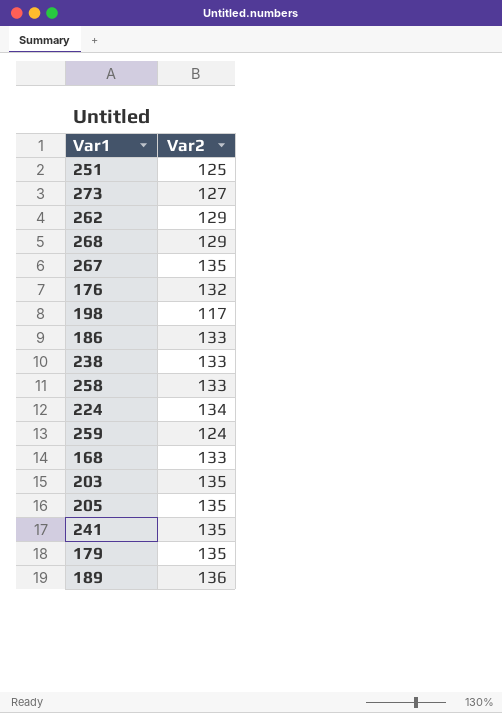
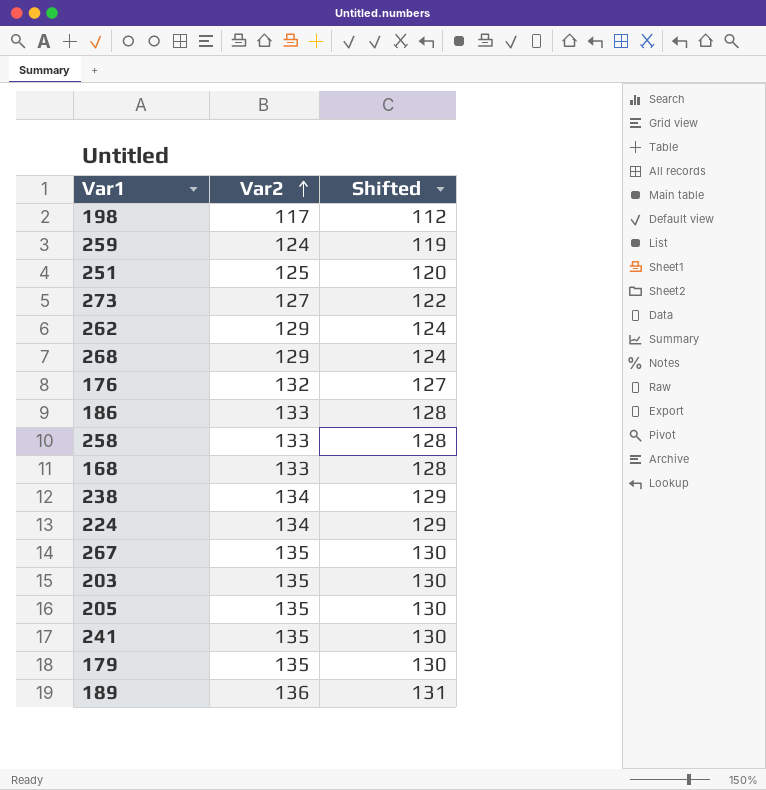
row order: none -> Var2 ascending
column Shifted | formula: none -> [Var2] - 5
238 | Var2: 133 -> 134

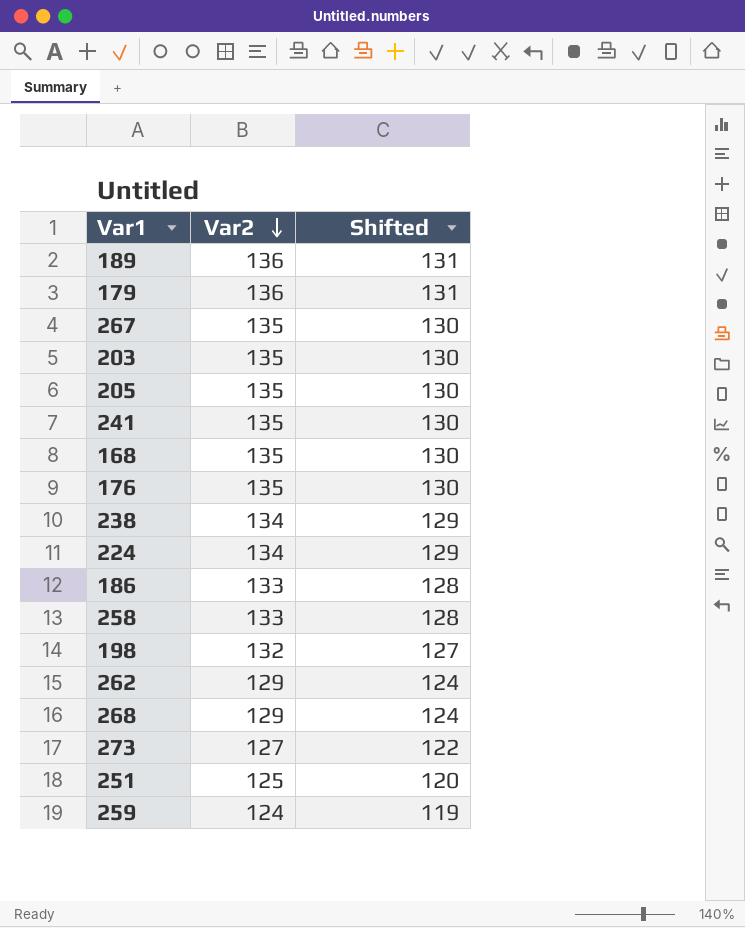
row order: Var2 ascending -> Var2 descending
179 | Var2: 135 -> 136
179 | Shifted: 130 -> 131
168 | Var2: 133 -> 135
168 | Shifted: 128 -> 130
176 | Var2: 132 -> 135
176 | Shifted: 127 -> 130
198 | Var2: 117 -> 132
198 | Shifted: 112 -> 127

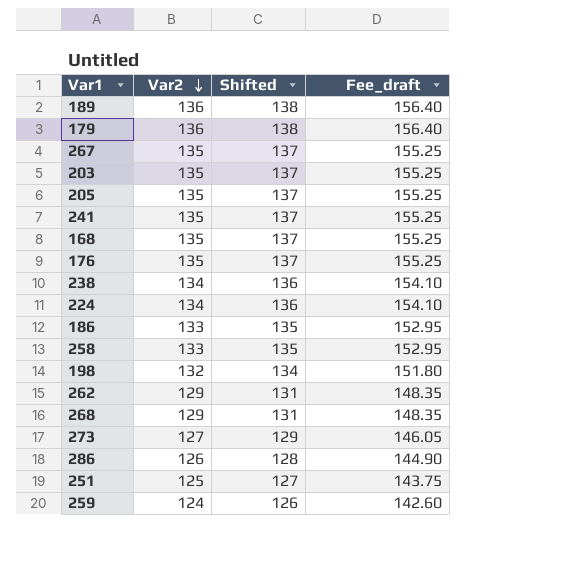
column Shifted | formula: [Var2] - 5 -> [Var2] + 2
column Fee_draft | formula: none -> [Var2] * 1.15
row 286: none -> 126 | 128 | 144.90

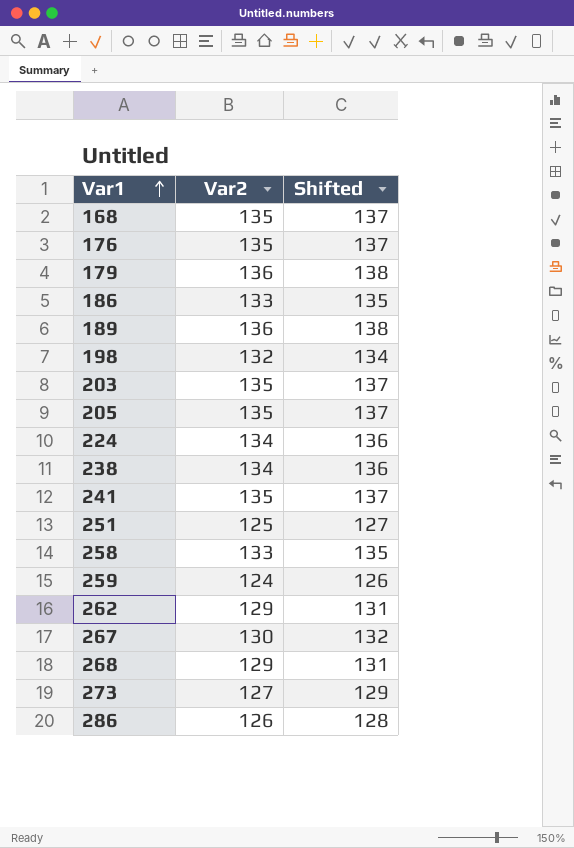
row order: Var2 descending -> Var1 ascending
column Fee_draft | formula: [Var2] * 1.15 -> none
267 | Var2: 135 -> 130
267 | Shifted: 137 -> 132

